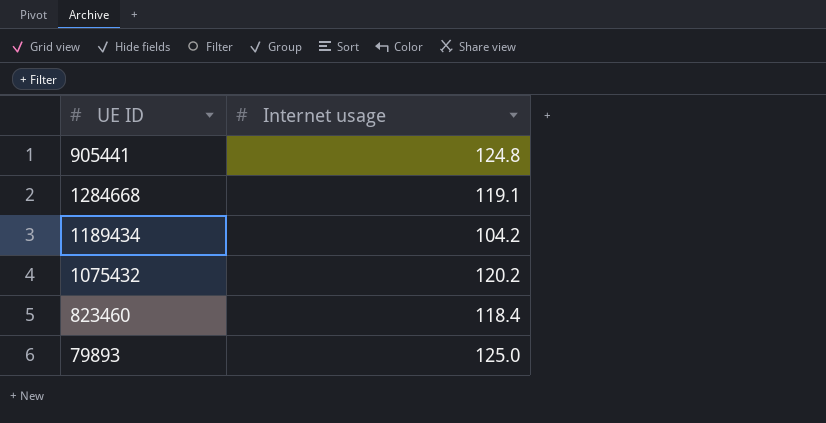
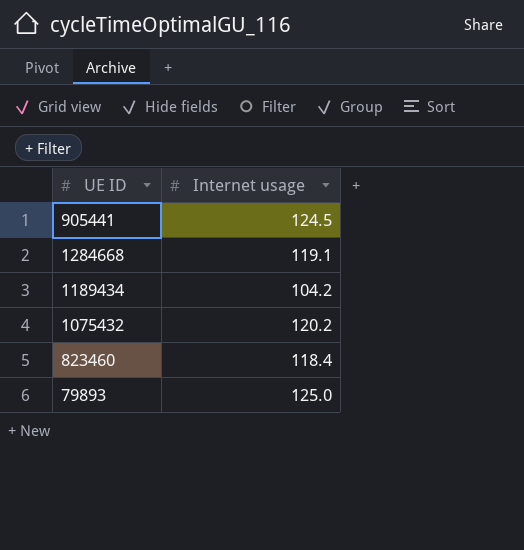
905441 | Internet usage: 124.8 -> 124.5

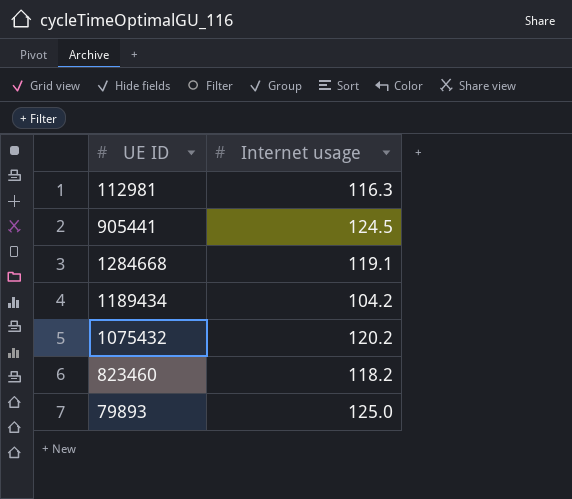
row 112981: none -> 116.3
823460 | Internet usage: 118.4 -> 118.2

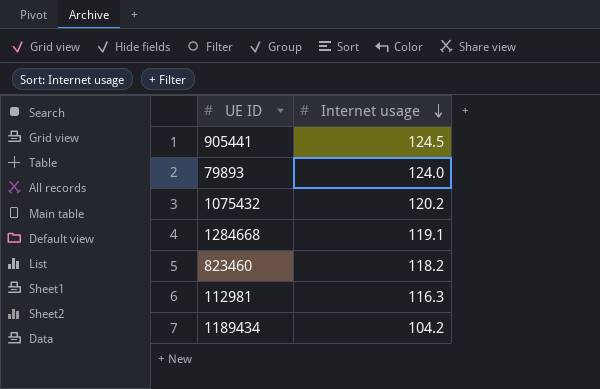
row order: none -> Internet usage descending
79893 | Internet usage: 125.0 -> 124.0

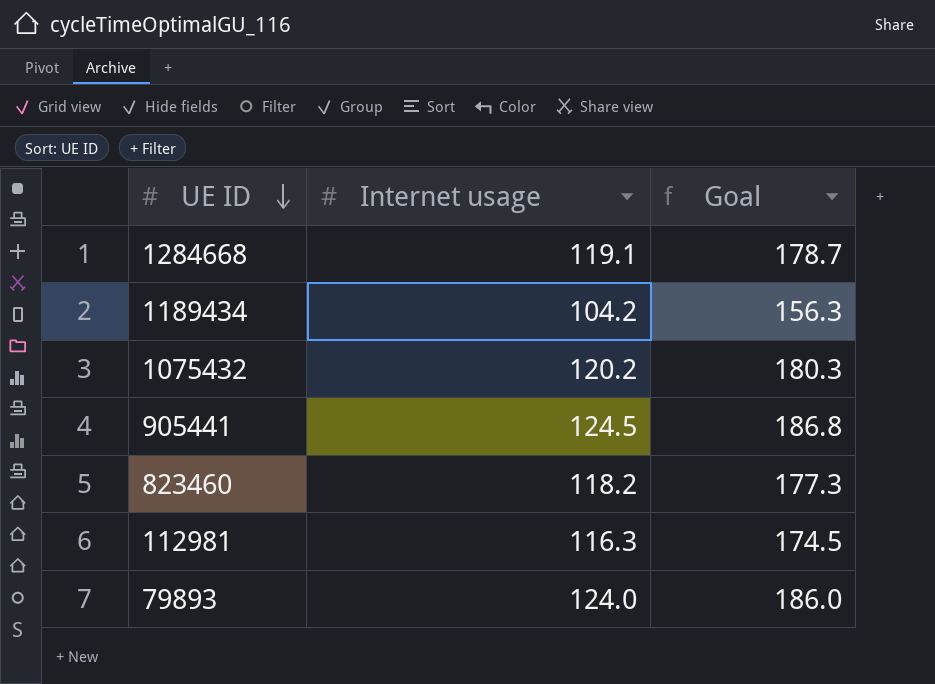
row order: Internet usage descending -> UE ID descending
column Goal | formula: none -> [Internet usage] * 1.5

